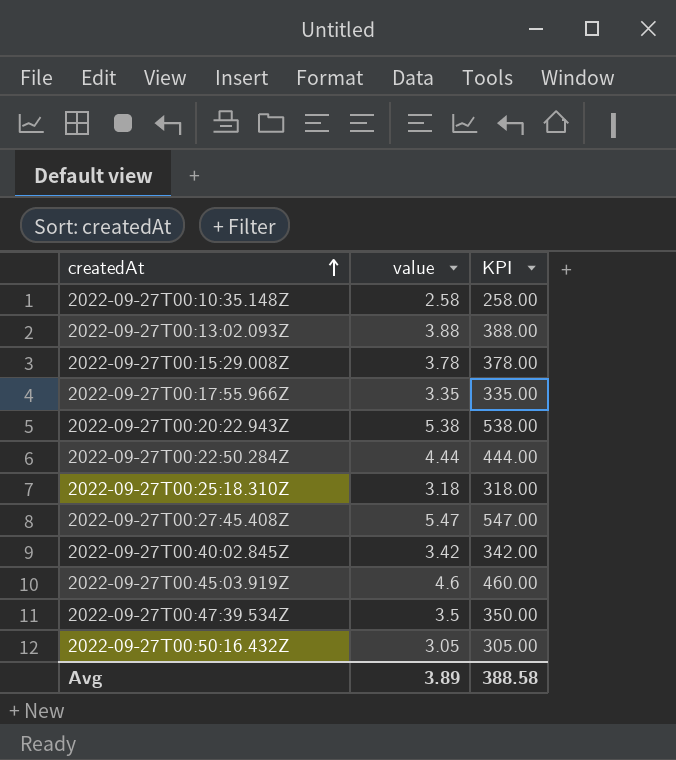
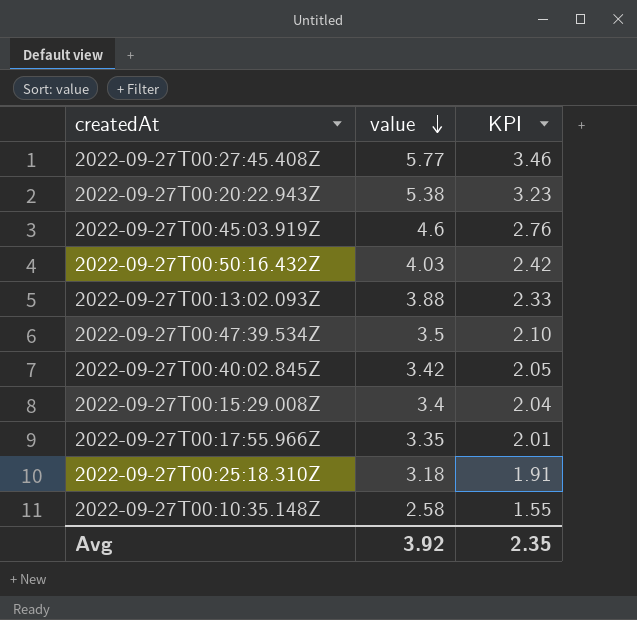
row order: createdAt ascending -> value descending
column KPI | formula: [value] * 100 -> [value] * 0.6
row 2022-09-27T00:22:50.284Z: 4.44 | 444.00 -> none
2022-09-27T00:27:45.408Z | value: 5.47 -> 5.77
2022-09-27T00:50:16.432Z | value: 3.05 -> 4.03
2022-09-27T00:15:29.008Z | value: 3.78 -> 3.4
Avg | value: 3.89 -> 3.92
Avg | KPI: 388.58 -> 2.35

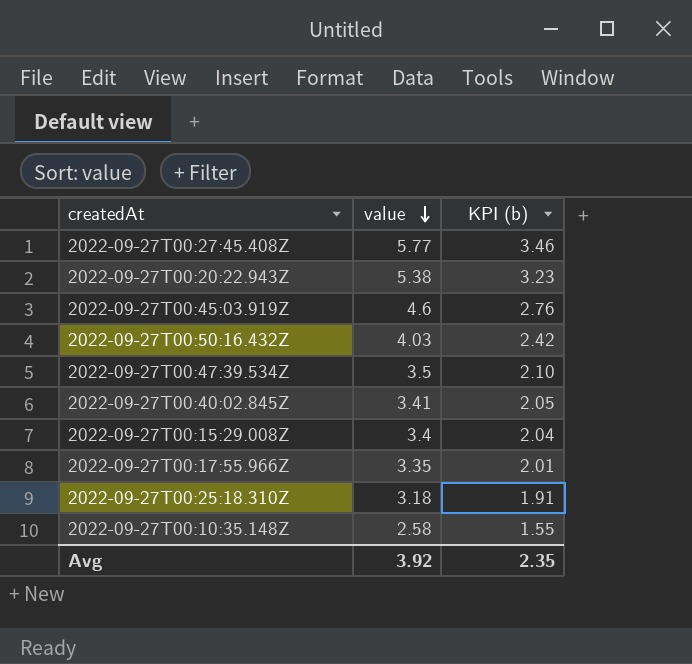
column name: KPI -> KPI (b)
row 2022-09-27T00:13:02.093Z: 3.88 | 2.33 -> none
2022-09-27T00:40:02.845Z | value: 3.42 -> 3.41

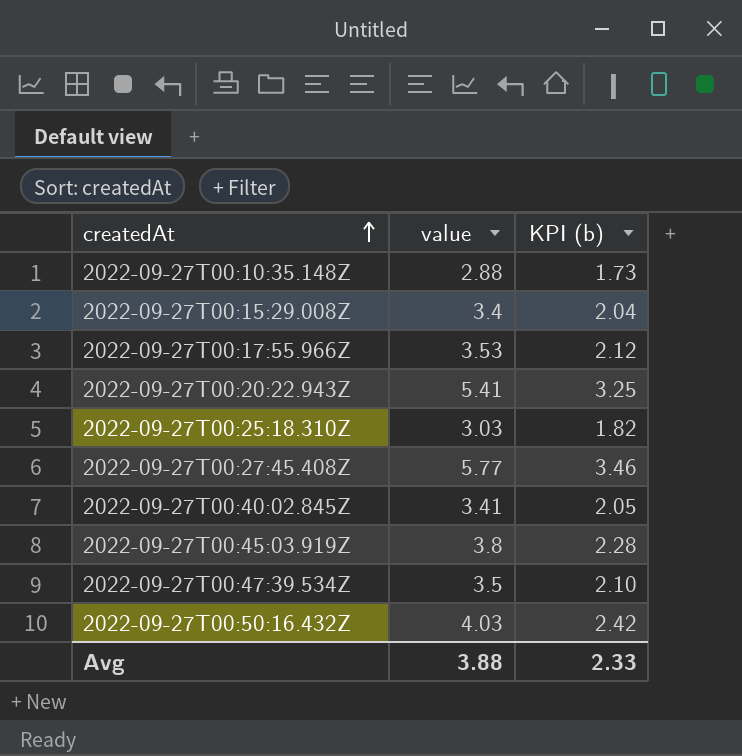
row order: value descending -> createdAt ascending
2022-09-27T00:10:35.148Z | value: 2.58 -> 2.88
2022-09-27T00:10:35.148Z | KPI (b): 1.55 -> 1.73
2022-09-27T00:17:55.966Z | value: 3.35 -> 3.53
2022-09-27T00:17:55.966Z | KPI (b): 2.01 -> 2.12
2022-09-27T00:20:22.943Z | value: 5.38 -> 5.41
2022-09-27T00:20:22.943Z | KPI (b): 3.23 -> 3.25
2022-09-27T00:25:18.310Z | value: 3.18 -> 3.03
2022-09-27T00:25:18.310Z | KPI (b): 1.91 -> 1.82
2022-09-27T00:45:03.919Z | value: 4.6 -> 3.8
2022-09-27T00:45:03.919Z | KPI (b): 2.76 -> 2.28
Avg | value: 3.92 -> 3.88
Avg | KPI (b): 2.35 -> 2.33

